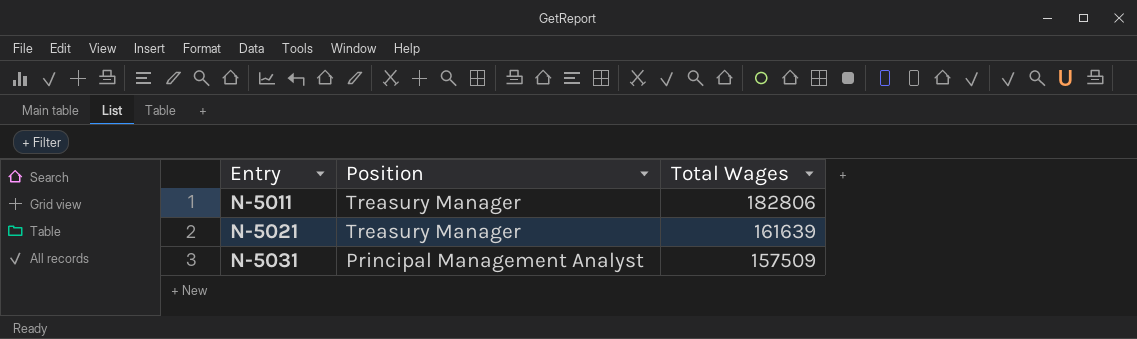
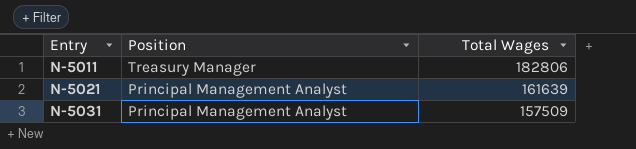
N-5021 | Position: Treasury Manager -> Principal Management Analyst

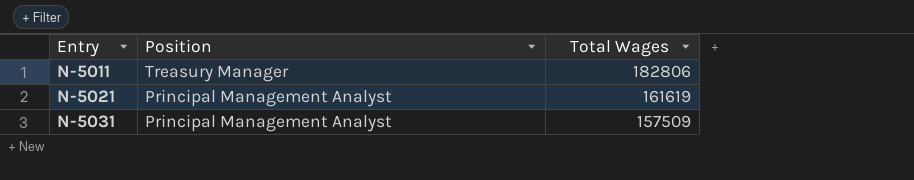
N-5021 | Total Wages: 161639 -> 161619

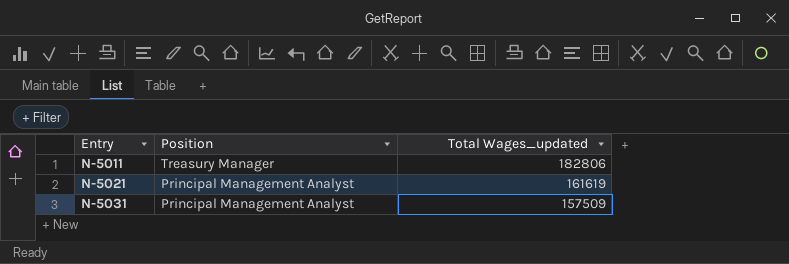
column name: Total Wages -> Total Wages_updated

